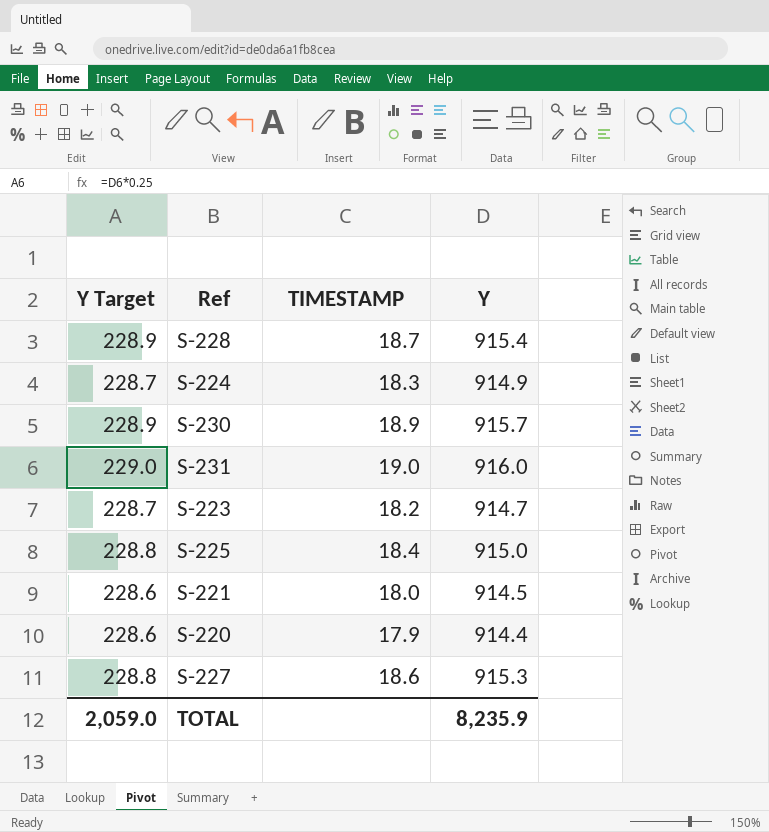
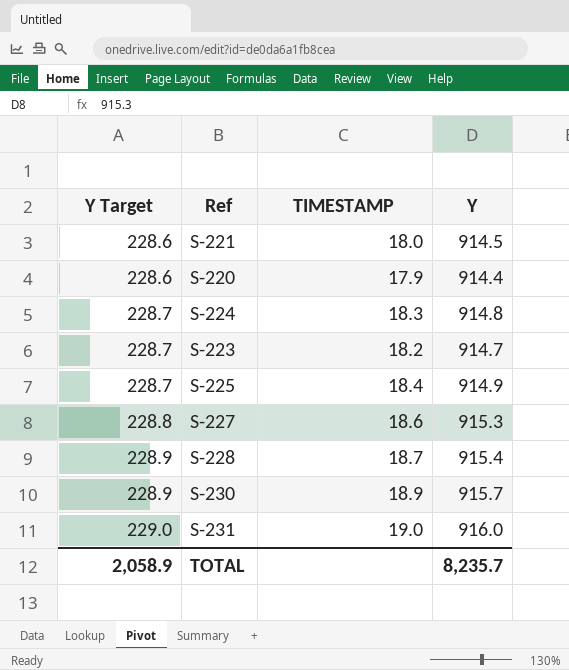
row order: none -> Y Target ascending
S-224 | Y: 914.9 -> 914.8
S-225 | Y Target: 228.8 -> 228.7
S-225 | Y: 915.0 -> 914.9
TOTAL | Y Target: 2,059.0 -> 2,058.9
TOTAL | Y: 8,235.9 -> 8,235.7

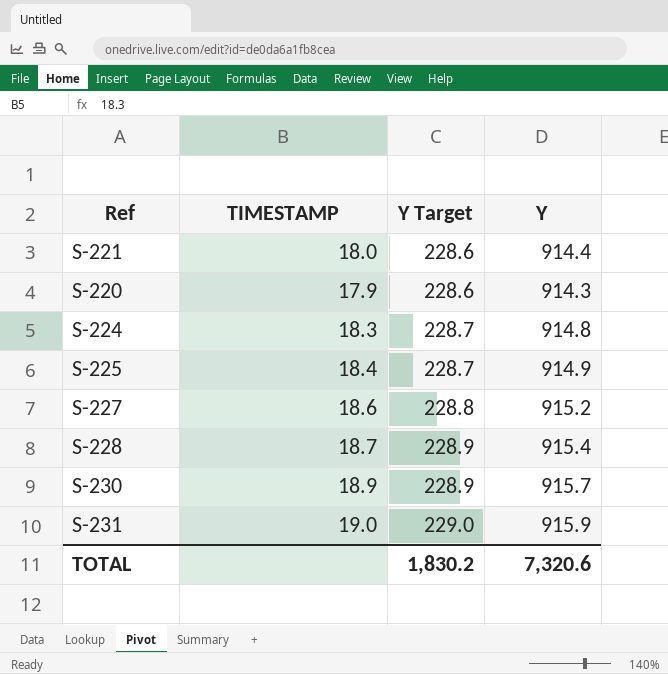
column Y Target | position: 1 -> 3
row S-223: 228.7 | 18.2 | 914.7 -> none
S-221 | Y: 914.5 -> 914.4
S-220 | Y: 914.4 -> 914.3
S-227 | Y: 915.3 -> 915.2
S-231 | Y: 916.0 -> 915.9
TOTAL | Y Target: 2,058.9 -> 1,830.2
TOTAL | Y: 8,235.7 -> 7,320.6

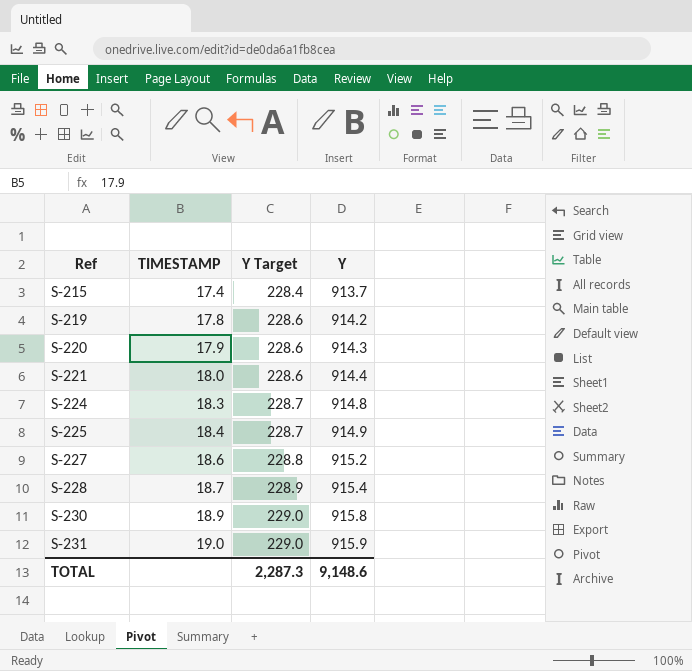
row order: Y Target ascending -> Ref ascending
row S-215: none -> 17.4 | 228.4 | 913.7
row S-219: none -> 17.8 | 228.6 | 914.2
S-230 | Y Target: 228.9 -> 229.0
S-230 | Y: 915.7 -> 915.8
TOTAL | Y Target: 1,830.2 -> 2,287.3
TOTAL | Y: 7,320.6 -> 9,148.6

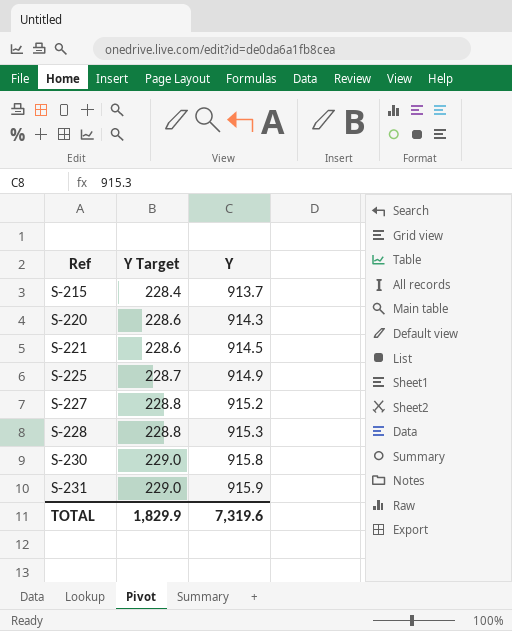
column TIMESTAMP | position: 2 -> none
row S-219: 17.8 | 228.6 | 914.2 -> none
row S-224: 18.3 | 228.7 | 914.8 -> none
S-221 | Y: 914.4 -> 914.5
S-228 | Y Target: 228.9 -> 228.8
S-228 | Y: 915.4 -> 915.3
TOTAL | Y Target: 2,287.3 -> 1,829.9
TOTAL | Y: 9,148.6 -> 7,319.6

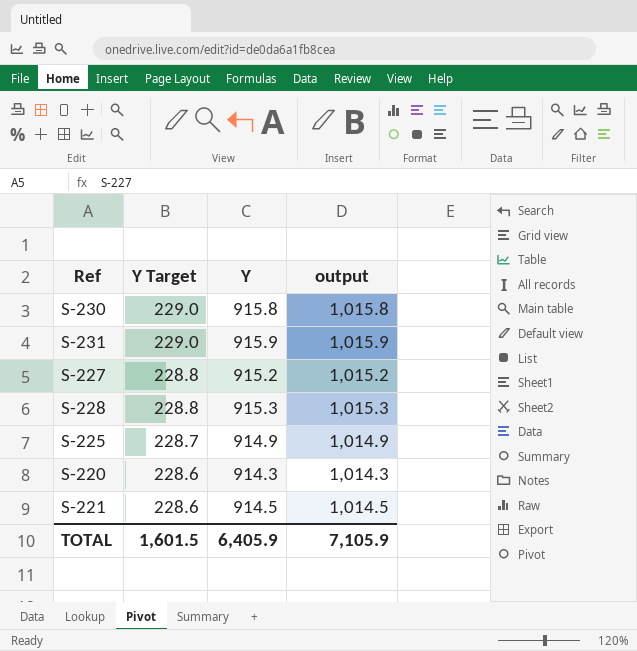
row order: Ref ascending -> Y Target descending
column output | formula: none -> [Y] + 100
row S-215: 228.4 | 913.7 -> none
TOTAL | Y Target: 1,829.9 -> 1,601.5
TOTAL | Y: 7,319.6 -> 6,405.9

